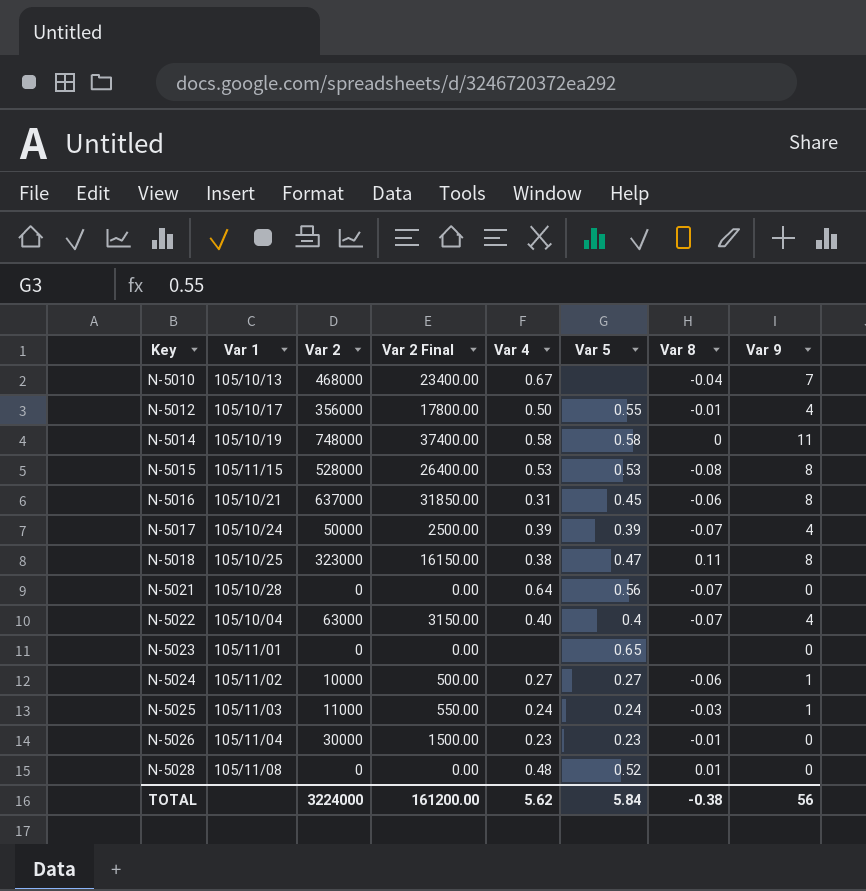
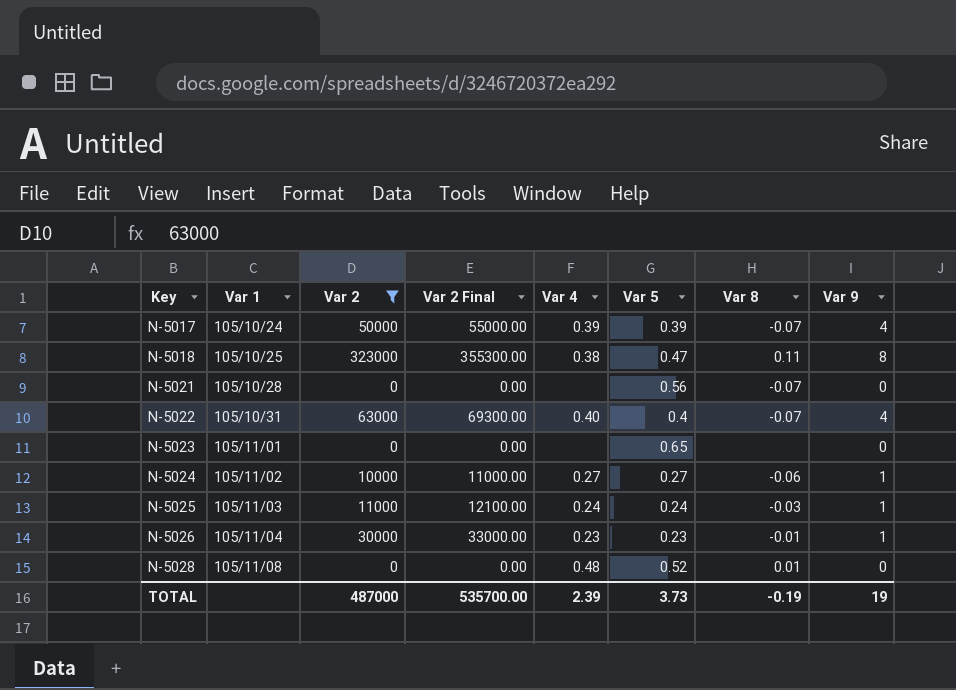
filter: none -> Var 2 <= 323000
column Var 2 Final | formula: [Var 2] * 0.05 -> [Var 2] * 1.1
N-5021 | Var 4: 0.64 -> none
N-5022 | Var 1: 105/10/04 -> 105/10/31
N-5026 | Var 9: 0 -> 1
TOTAL | Var 2: 3224000 -> 487000
TOTAL | Var 2 Final: 161200.00 -> 535700.00
TOTAL | Var 4: 5.62 -> 2.39
TOTAL | Var 5: 5.84 -> 3.73
TOTAL | Var 8: -0.38 -> -0.19
TOTAL | Var 9: 56 -> 19

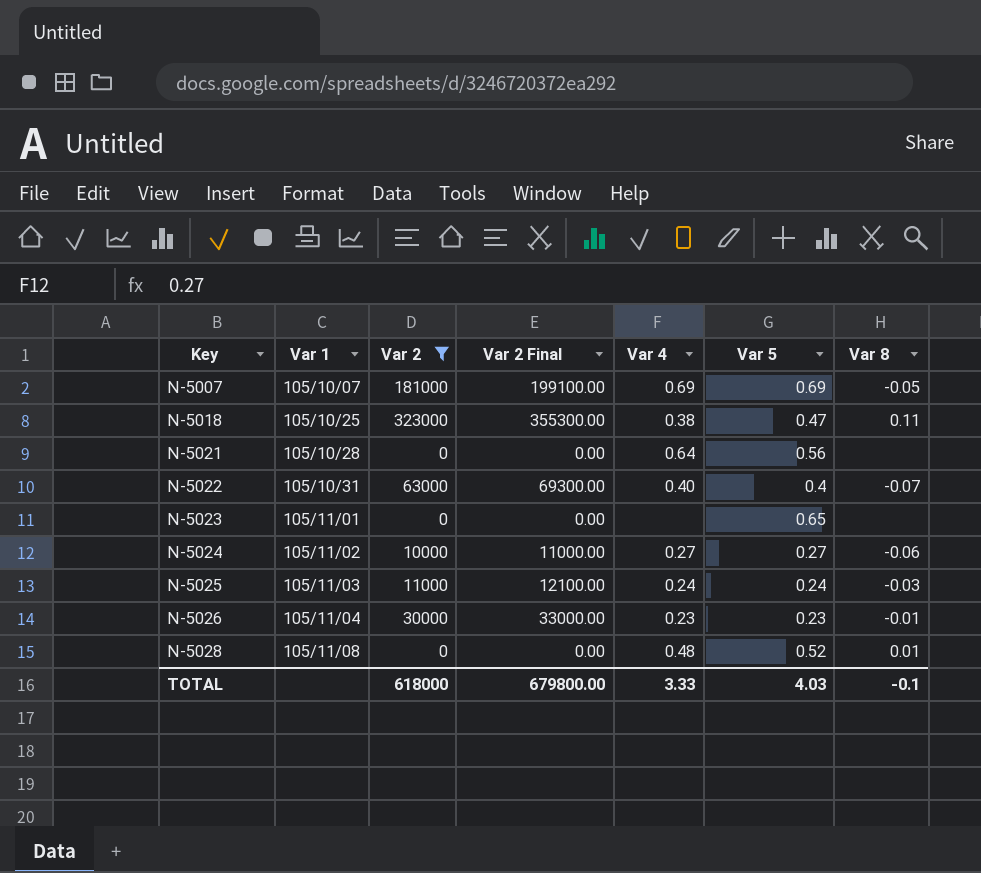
column Var 9 | position: 8 -> none
row N-5017: 105/10/24 | 50000 | 55000.00 | 0.39 | 0.39 | -0.07 | 4 -> none
row N-5007: none -> 105/10/07 | 181000 | 199100.00 | 0.69 | 0.69 | -0.05
N-5021 | Var 4: none -> 0.64
N-5021 | Var 8: -0.07 -> none
TOTAL | Var 2: 487000 -> 618000
TOTAL | Var 2 Final: 535700.00 -> 679800.00
TOTAL | Var 4: 2.39 -> 3.33
TOTAL | Var 5: 3.73 -> 4.03
TOTAL | Var 8: -0.19 -> -0.1

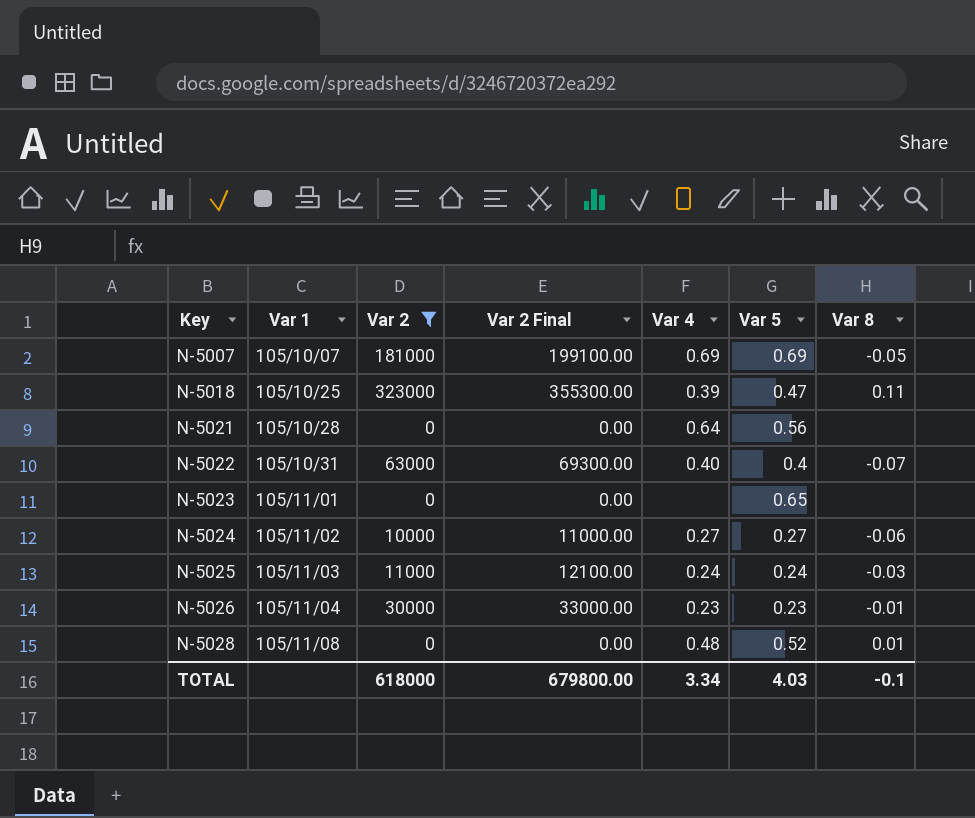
N-5018 | Var 4: 0.38 -> 0.39
TOTAL | Var 4: 3.33 -> 3.34

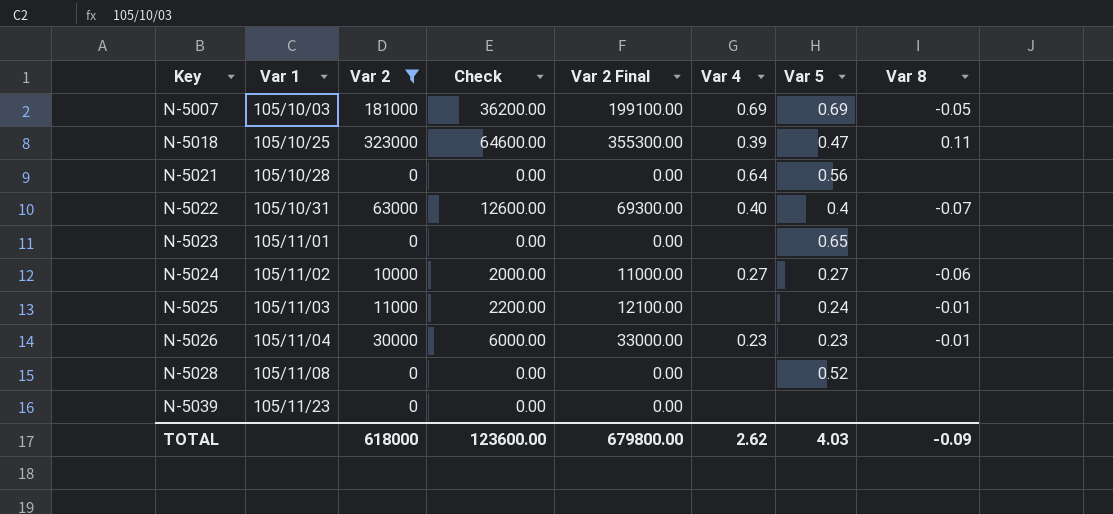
column Check | formula: none -> [Var 2] * 0.2
N-5007 | Var 1: 105/10/07 -> 105/10/03
N-5025 | Var 4: 0.24 -> none
N-5025 | Var 8: -0.03 -> -0.01
N-5028 | Var 4: 0.48 -> none
N-5028 | Var 8: 0.01 -> none
row N-5039: none -> 105/11/23 | 0 | 0.00 | 0.00 | none | none | none
TOTAL | Var 4: 3.34 -> 2.62
TOTAL | Var 8: -0.1 -> -0.09

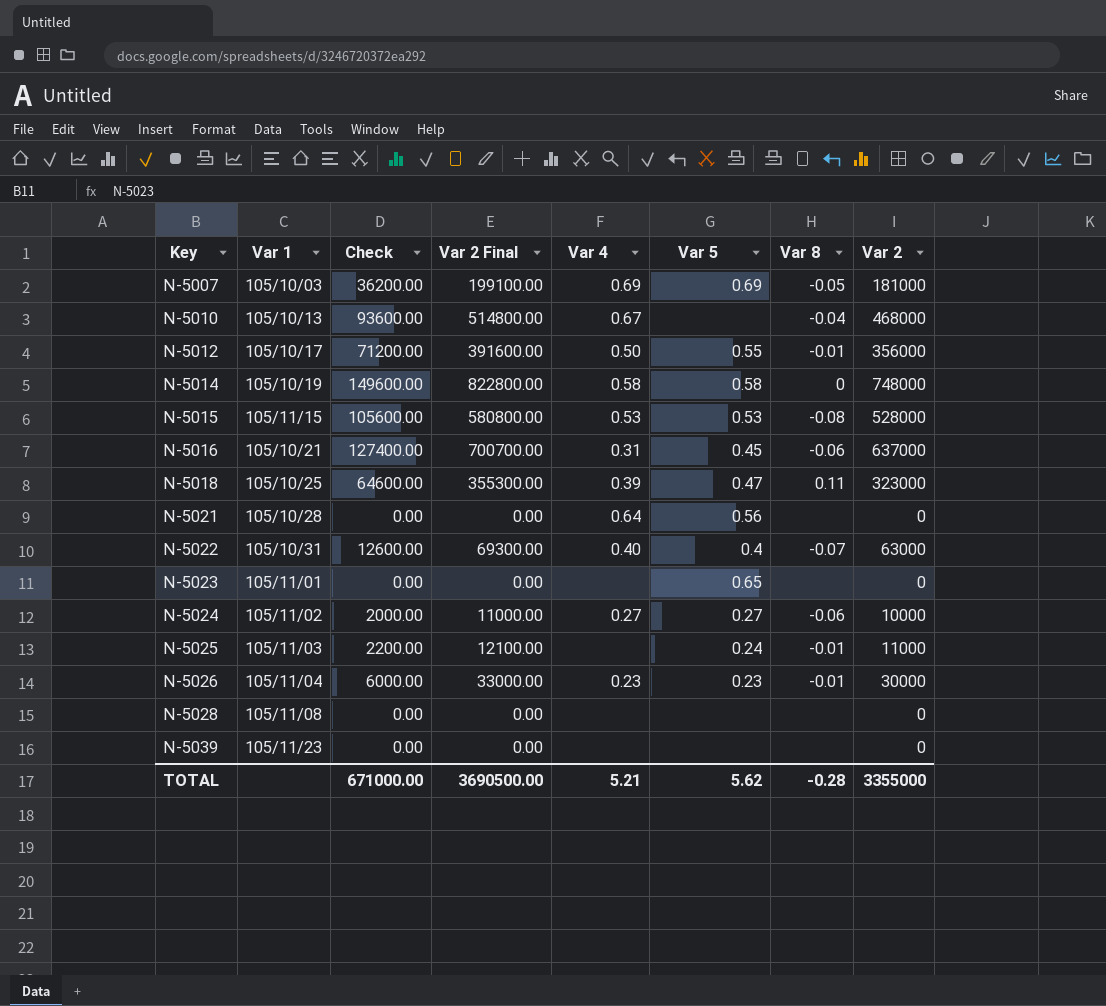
filter: Var 2 <= 323000 -> none
column Var 2 | position: 3 -> 8
N-5028 | Var 5: 0.52 -> none
TOTAL | Check: 123600.00 -> 671000.00
TOTAL | Var 2 Final: 679800.00 -> 3690500.00
TOTAL | Var 4: 2.62 -> 5.21
TOTAL | Var 5: 4.03 -> 5.62
TOTAL | Var 8: -0.09 -> -0.28
TOTAL | Var 2: 618000 -> 3355000

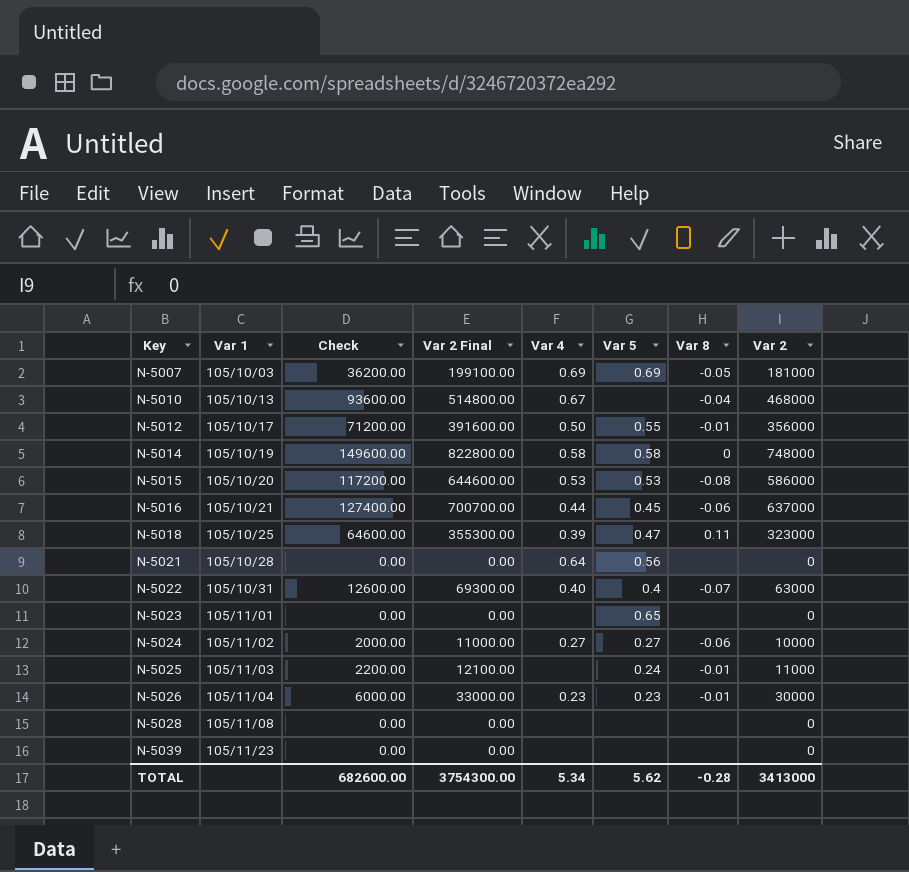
N-5015 | Var 1: 105/11/15 -> 105/10/20
N-5015 | Check: 105600.00 -> 117200.00
N-5015 | Var 2 Final: 580800.00 -> 644600.00
N-5015 | Var 2: 528000 -> 586000
N-5016 | Var 4: 0.31 -> 0.44
TOTAL | Check: 671000.00 -> 682600.00
TOTAL | Var 2 Final: 3690500.00 -> 3754300.00
TOTAL | Var 4: 5.21 -> 5.34
TOTAL | Var 2: 3355000 -> 3413000

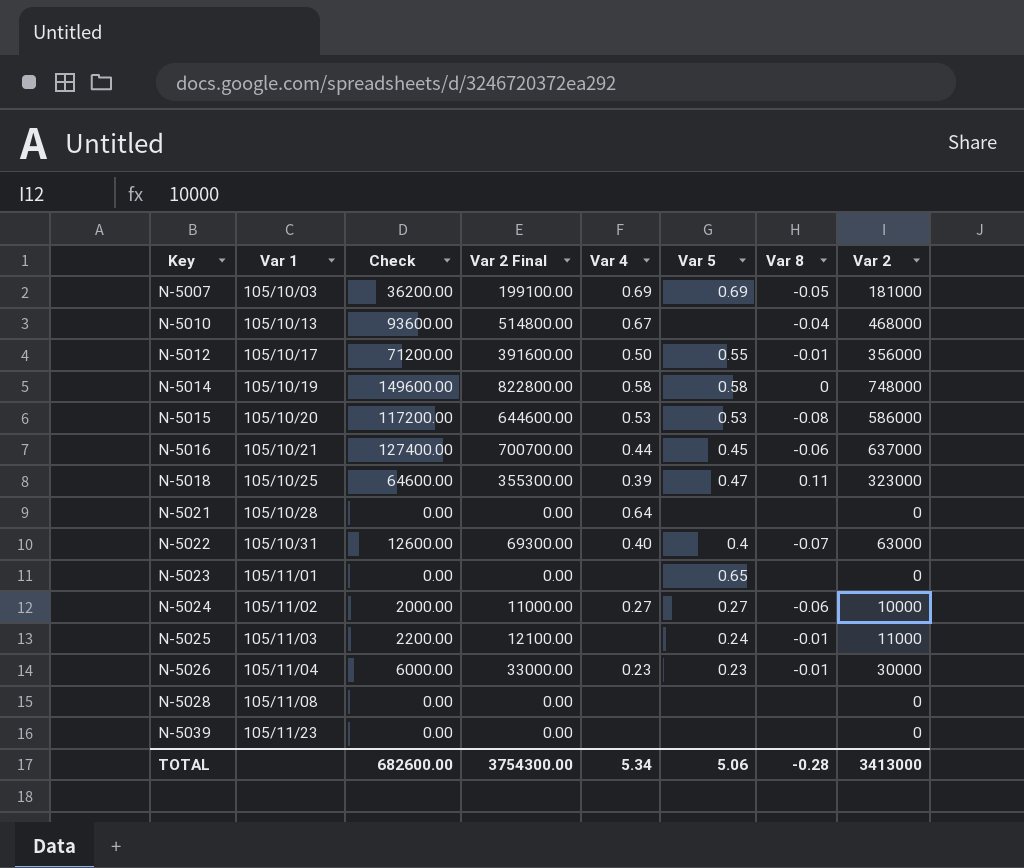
N-5021 | Var 5: 0.56 -> none
TOTAL | Var 5: 5.62 -> 5.06

